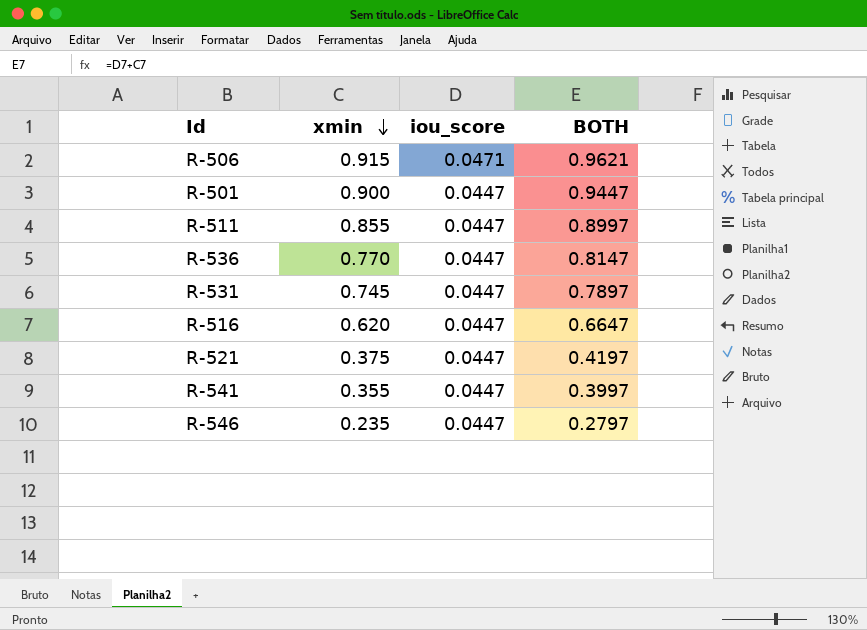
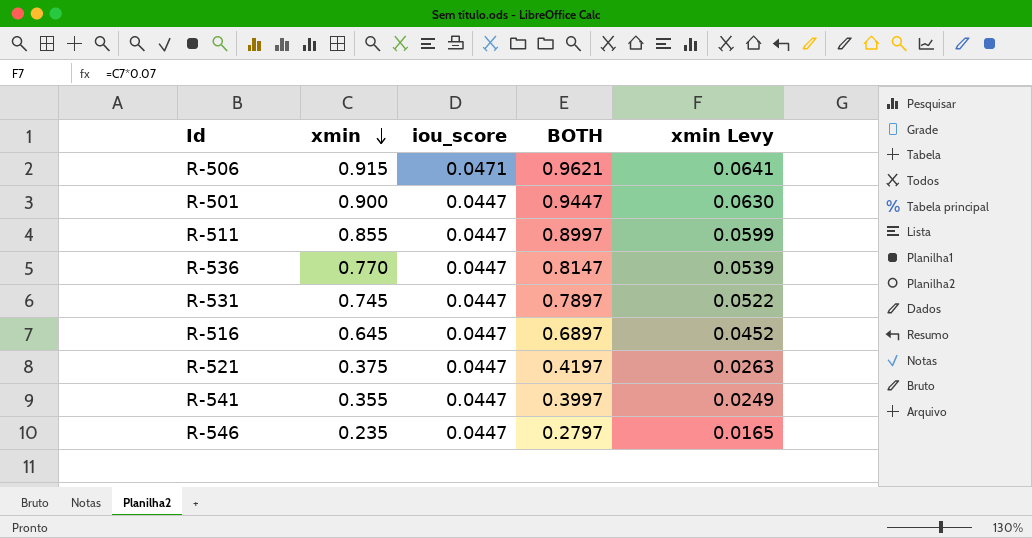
column xmin Levy | formula: none -> [xmin] * 0.07
R-516 | xmin: 0.620 -> 0.645
R-516 | BOTH: 0.6647 -> 0.6897

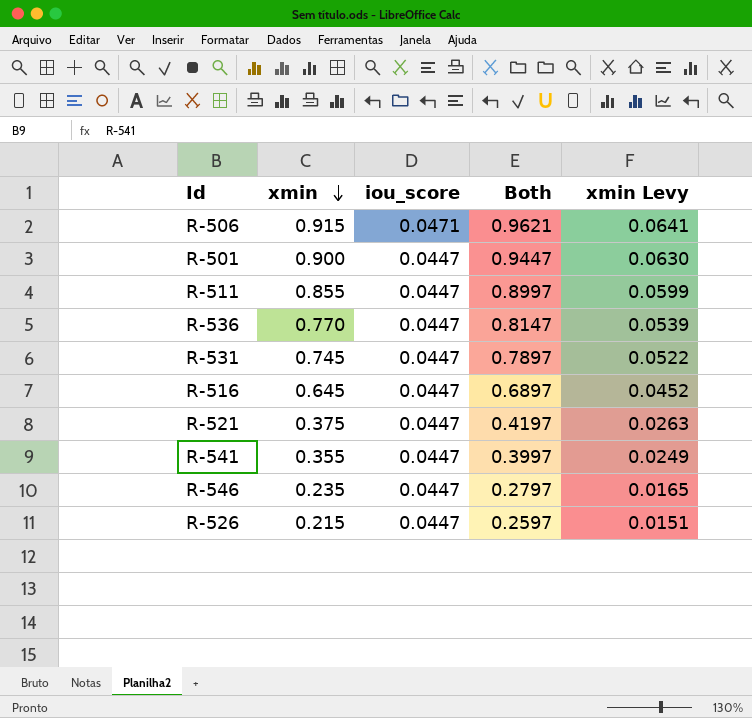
column name: BOTH -> Both
row R-526: none -> 0.215 | 0.0447 | 0.2597 | 0.0151

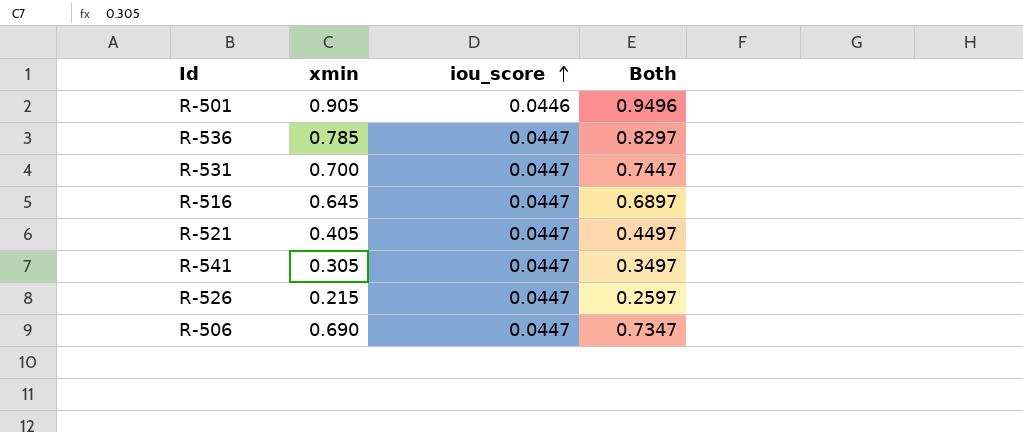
row order: xmin descending -> iou_score ascending
column xmin Levy | formula: [xmin] * 0.07 -> none
row R-511: 0.855 | 0.0447 | 0.8997 | 0.0599 -> none
row R-546: 0.235 | 0.0447 | 0.2797 | 0.0165 -> none
R-501 | xmin: 0.900 -> 0.905
R-501 | iou_score: 0.0447 -> 0.0446
R-501 | Both: 0.9447 -> 0.9496
R-536 | xmin: 0.770 -> 0.785
R-536 | Both: 0.8147 -> 0.8297
R-531 | xmin: 0.745 -> 0.700
R-531 | Both: 0.7897 -> 0.7447
R-521 | xmin: 0.375 -> 0.405
R-521 | Both: 0.4197 -> 0.4497
R-541 | xmin: 0.355 -> 0.305
R-541 | Both: 0.3997 -> 0.3497
R-506 | xmin: 0.915 -> 0.690
R-506 | iou_score: 0.0471 -> 0.0447
R-506 | Both: 0.9621 -> 0.7347

